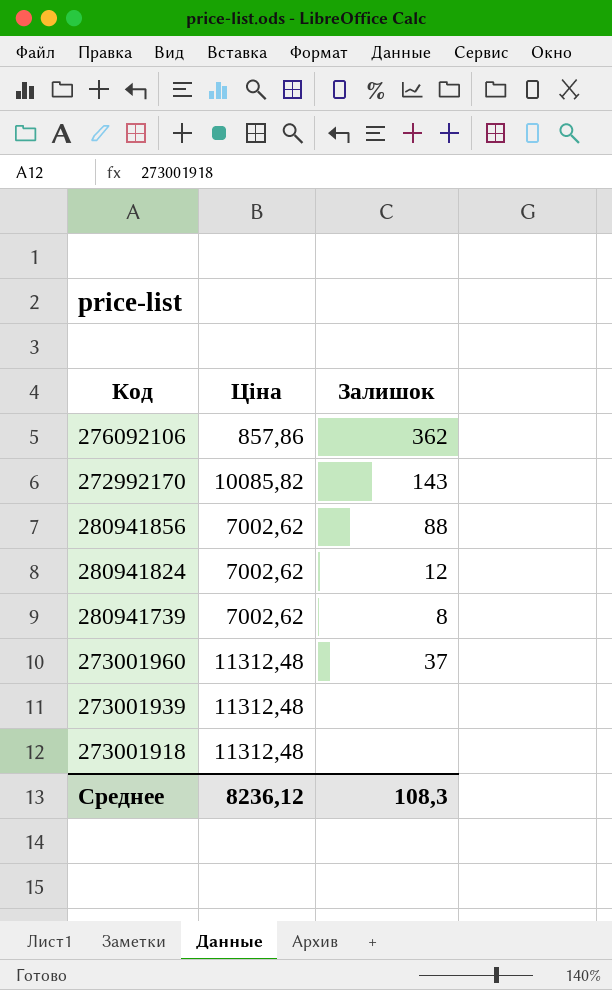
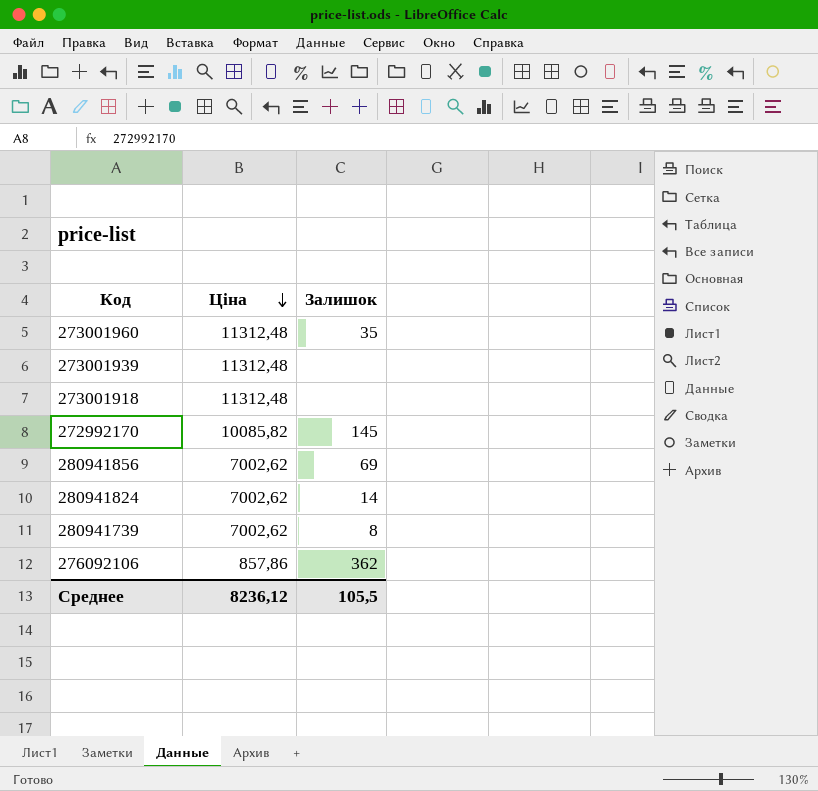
row order: none -> Ціна descending
273001960 | Залишок: 37 -> 35
272992170 | Залишок: 143 -> 145
280941856 | Залишок: 88 -> 69
280941824 | Залишок: 12 -> 14
Среднее | Залишок: 108,3 -> 105,5

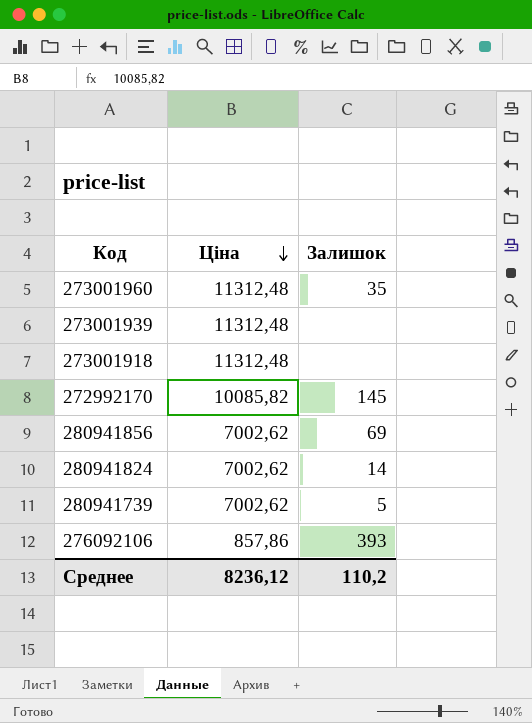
280941739 | Залишок: 8 -> 5
276092106 | Залишок: 362 -> 393
Среднее | Залишок: 105,5 -> 110,2

